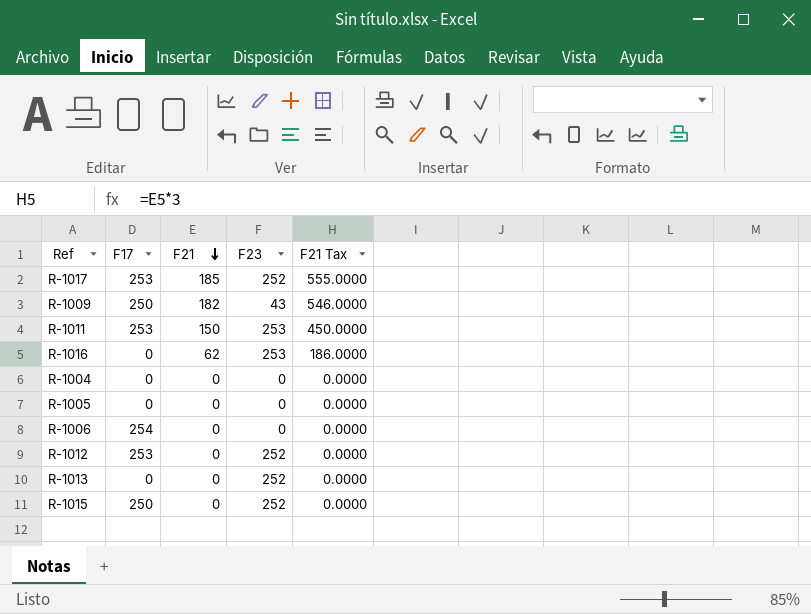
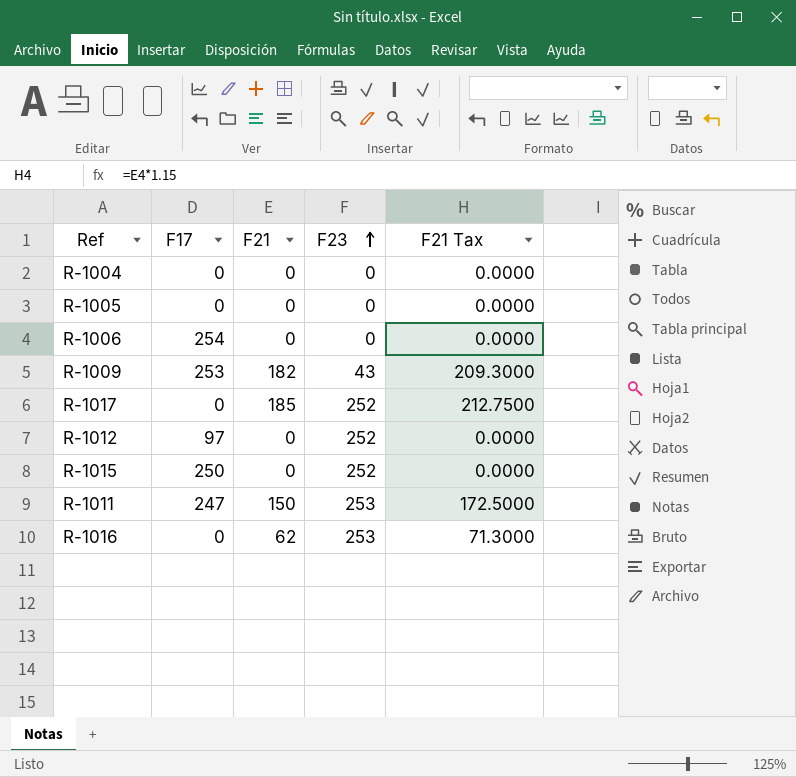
row order: F21 descending -> F23 ascending
column F21 Tax | formula: [F21] * 3 -> [F21] * 1.15
row R-1013: 0 | 0 | 252 | 0.0000 -> none
R-1009 | F17: 250 -> 253
R-1017 | F17: 253 -> 0
R-1012 | F17: 253 -> 97
R-1011 | F17: 253 -> 247

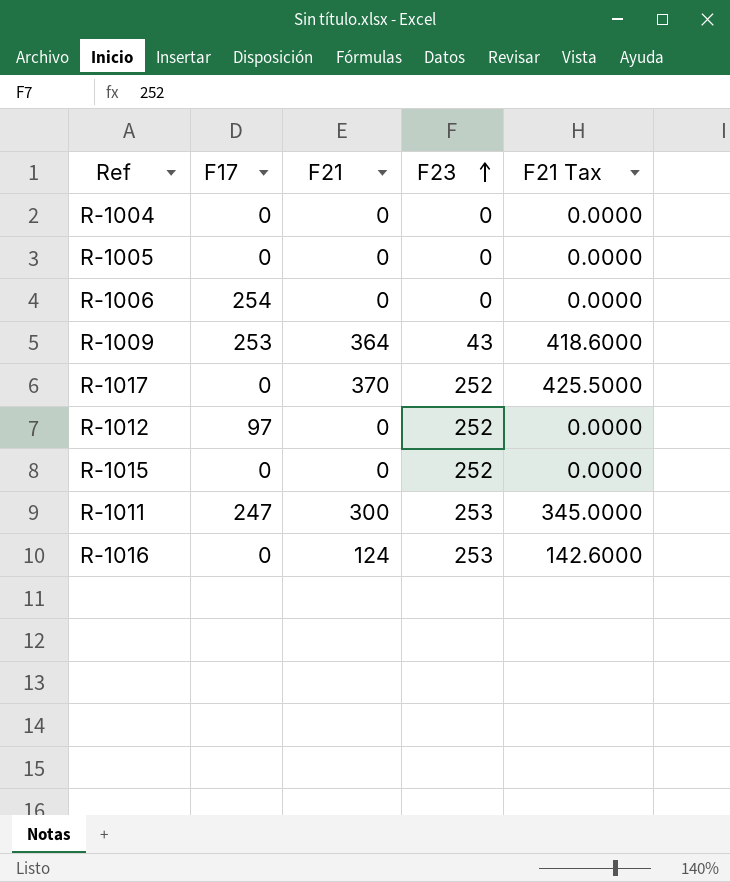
R-1009 | F21: 182 -> 364
R-1009 | F21 Tax: 209.3000 -> 418.6000
R-1017 | F21: 185 -> 370
R-1017 | F21 Tax: 212.7500 -> 425.5000
R-1015 | F17: 250 -> 0
R-1011 | F21: 150 -> 300
R-1011 | F21 Tax: 172.5000 -> 345.0000
R-1016 | F21: 62 -> 124
R-1016 | F21 Tax: 71.3000 -> 142.6000

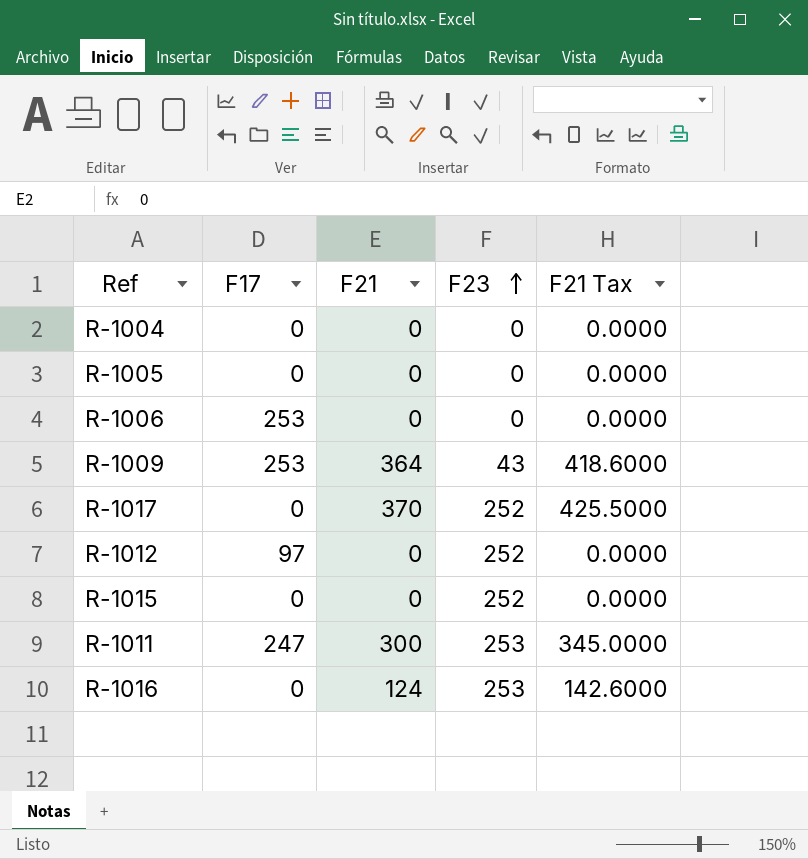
R-1006 | F17: 254 -> 253

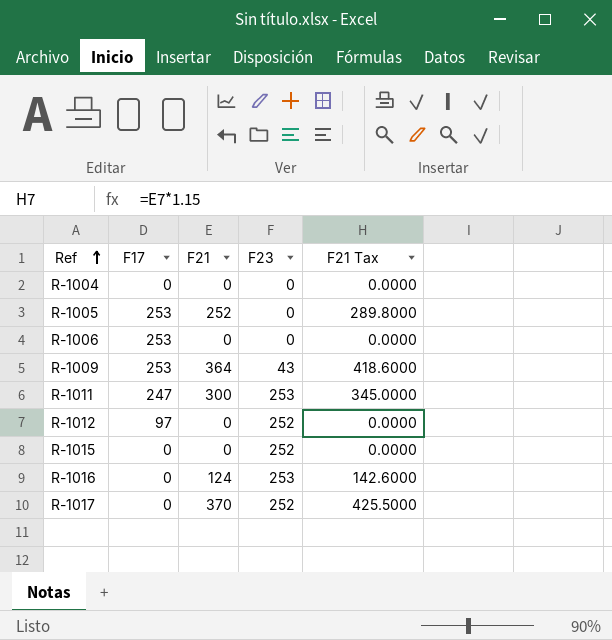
row order: F23 ascending -> Ref ascending
R-1005 | F17: 0 -> 253
R-1005 | F21: 0 -> 252
R-1005 | F21 Tax: 0.0000 -> 289.8000

